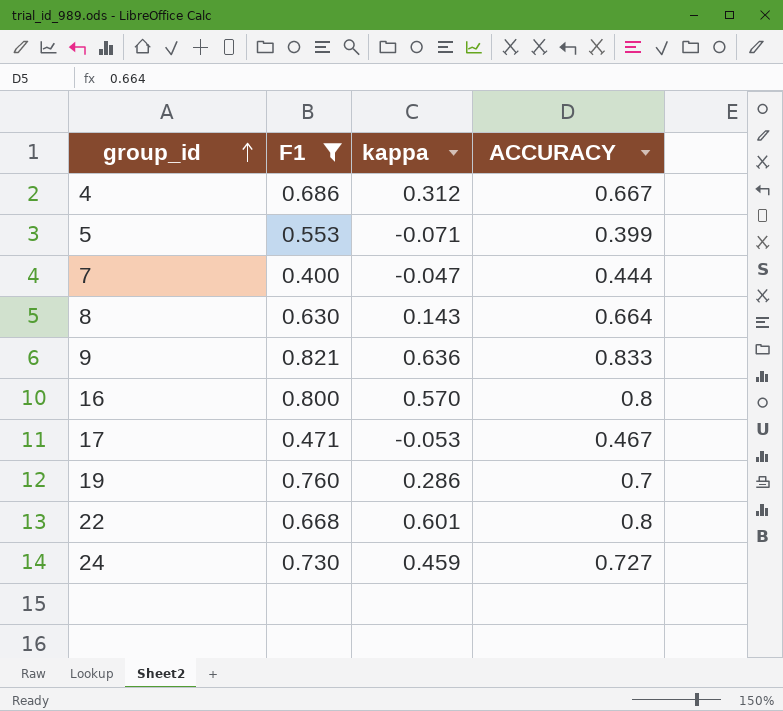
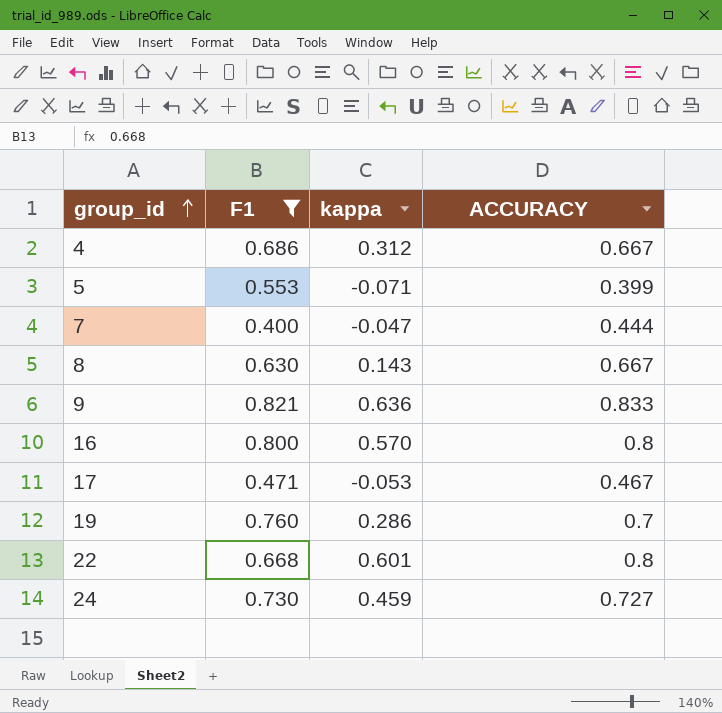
8 | ACCURACY: 0.664 -> 0.667

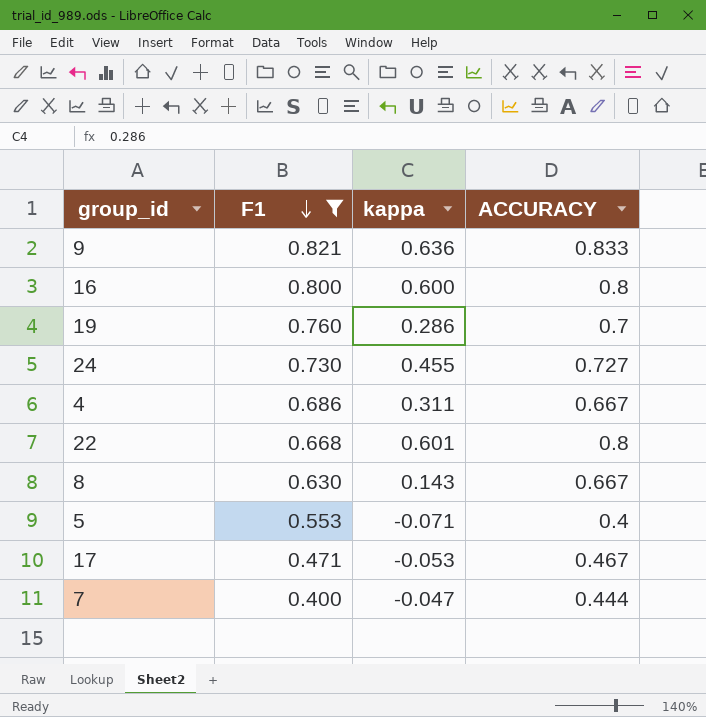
row order: group_id ascending -> F1 descending
16 | kappa: 0.570 -> 0.600
24 | kappa: 0.459 -> 0.455
4 | kappa: 0.312 -> 0.311
5 | ACCURACY: 0.399 -> 0.4

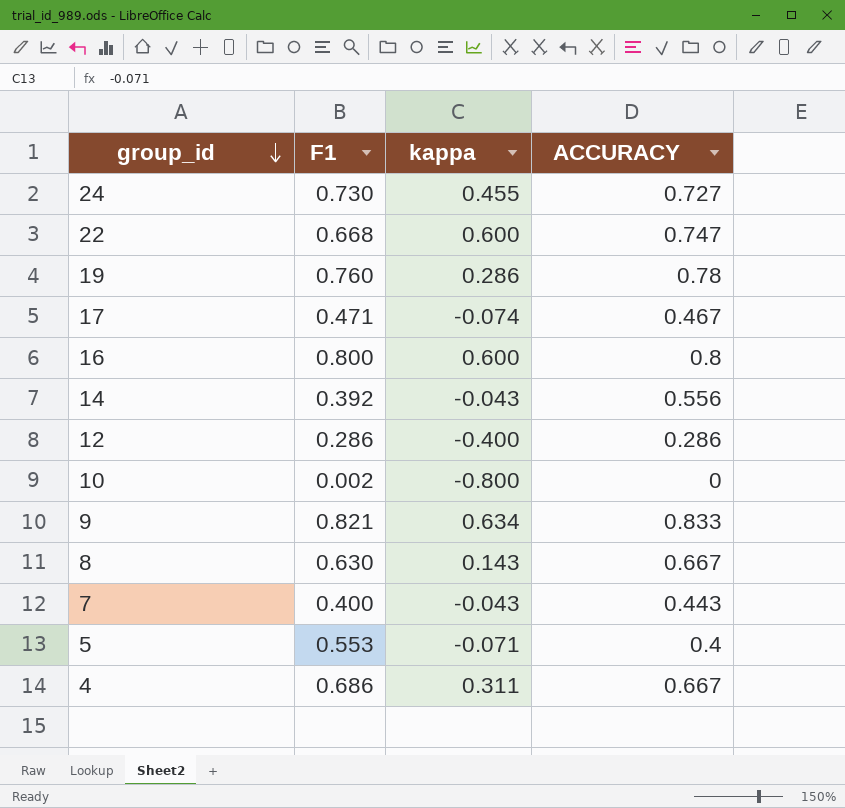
filter: F1 >= 0.400 -> none
row order: F1 descending -> group_id descending
22 | kappa: 0.601 -> 0.600
22 | ACCURACY: 0.8 -> 0.747
19 | ACCURACY: 0.7 -> 0.78
17 | kappa: -0.053 -> -0.074
9 | kappa: 0.636 -> 0.634
7 | kappa: -0.047 -> -0.043
7 | ACCURACY: 0.444 -> 0.443

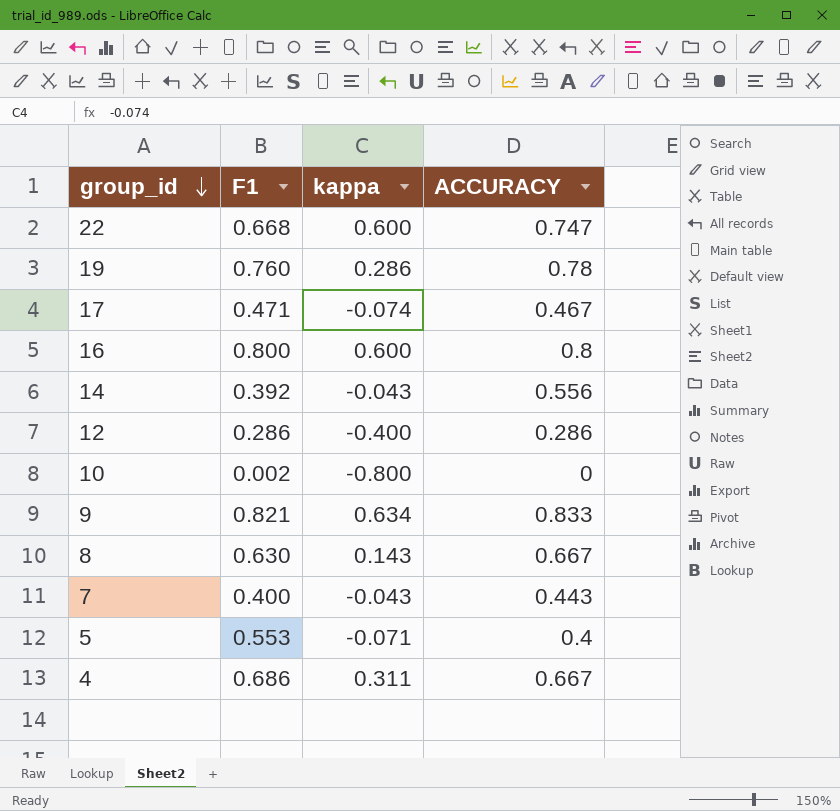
row 24: 0.730 | 0.455 | 0.727 -> none

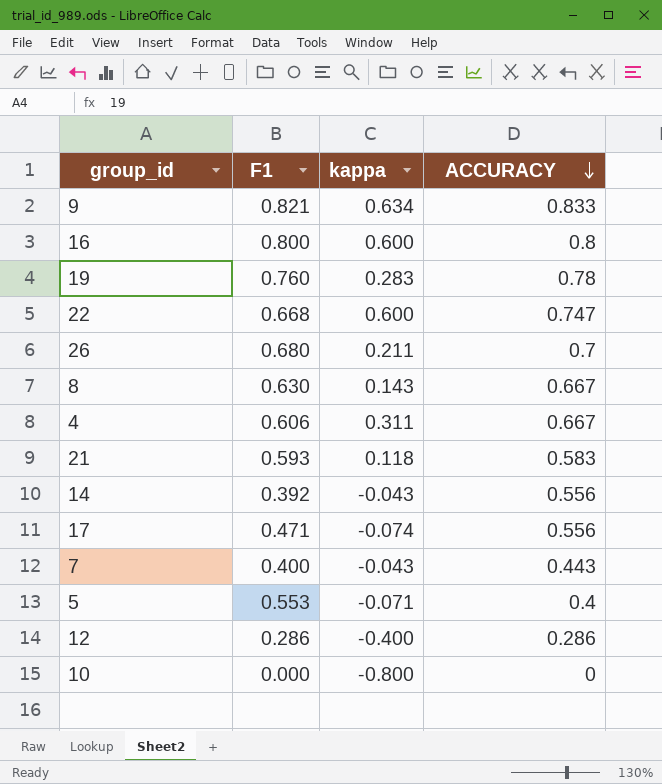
row order: group_id descending -> ACCURACY descending
19 | kappa: 0.286 -> 0.283
row 26: none -> 0.680 | 0.211 | 0.7
4 | F1: 0.686 -> 0.606
row 21: none -> 0.593 | 0.118 | 0.583
17 | ACCURACY: 0.467 -> 0.556
10 | F1: 0.002 -> 0.000

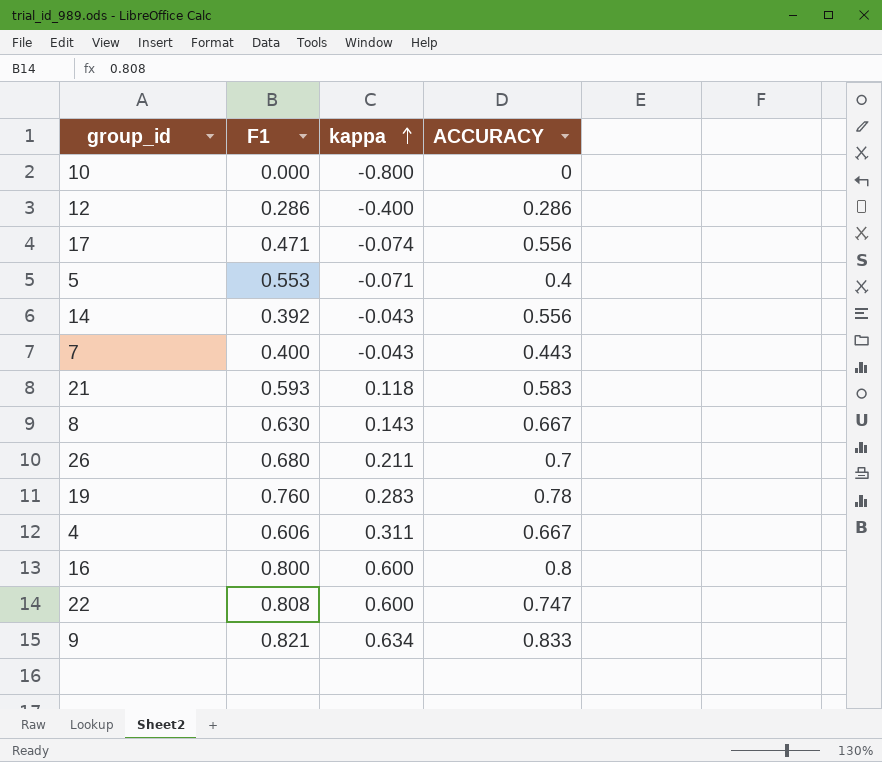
row order: ACCURACY descending -> kappa ascending
22 | F1: 0.668 -> 0.808

